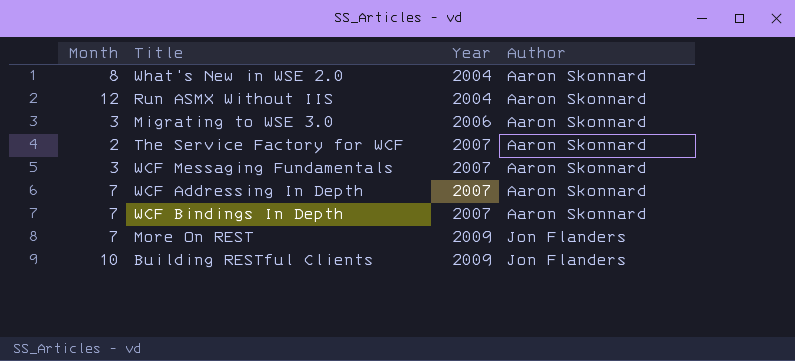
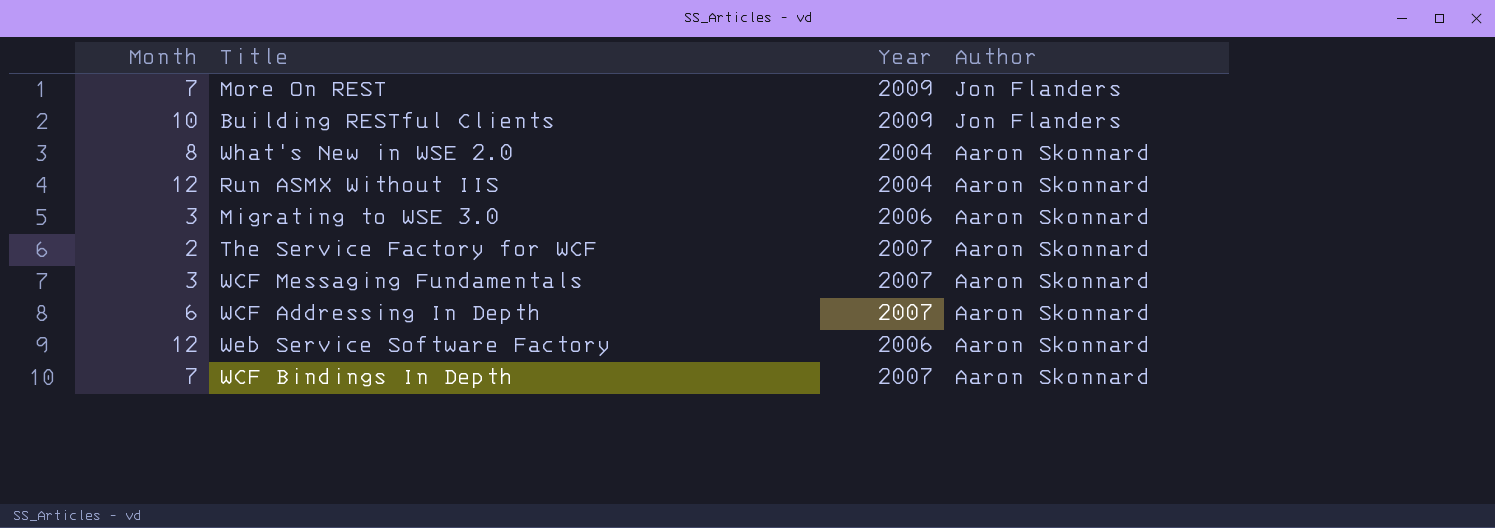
row order: Year ascending -> Author descending
WCF Addressing In Depth | Month: 7 -> 6
row Web Service Software Factory: none -> 12 | 2006 | Aaron Skonnard

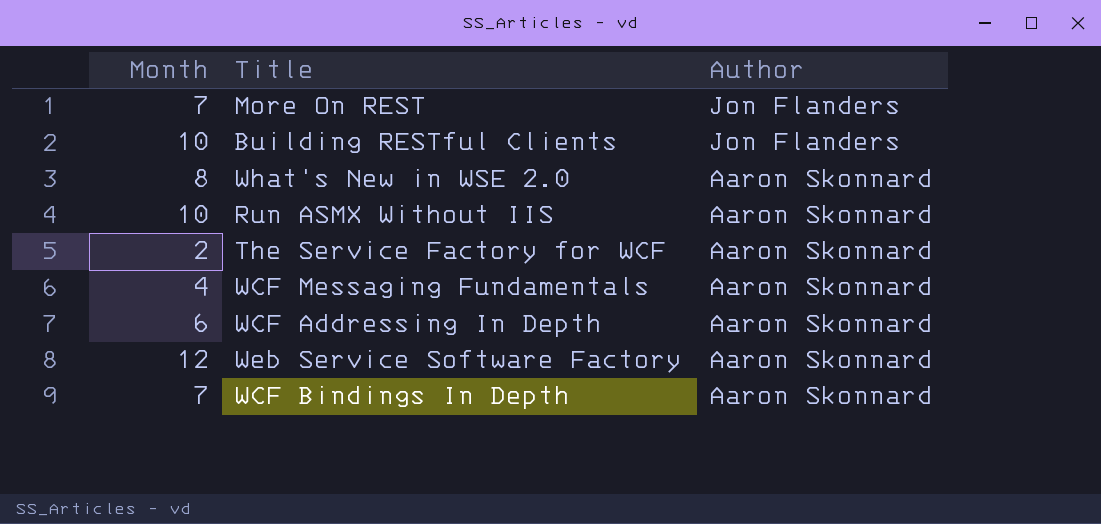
column Year | position: 3 -> none
row Migrating to WSE 3.0: 3 | 2006 | Aaron Skonnard -> none
Run ASMX Without IIS | Month: 12 -> 10
WCF Messaging Fundamentals | Month: 3 -> 4

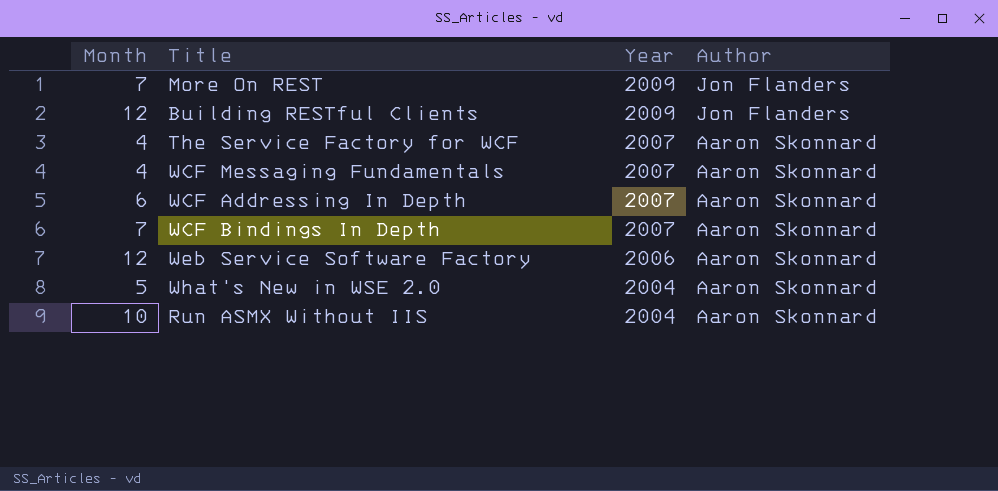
row order: Author descending -> Year descending
column Year | position: none -> 3
Building RESTful Clients | Month: 10 -> 12
The Service Factory for WCF | Month: 2 -> 4
What's New in WSE 2.0 | Month: 8 -> 5

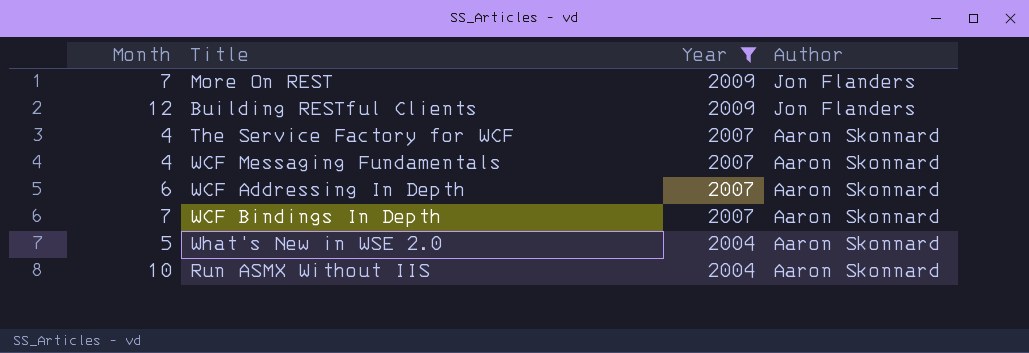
filter: none -> Year != 2006

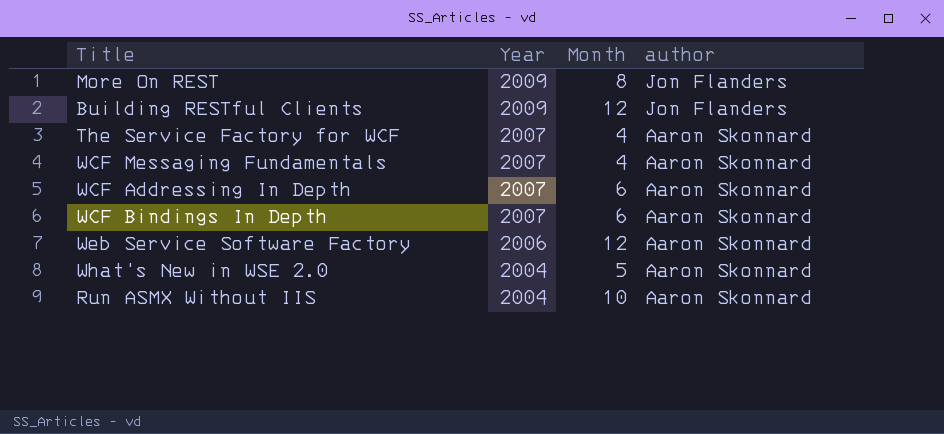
filter: Year != 2006 -> none
column Month | position: 1 -> 3
column name: Author -> author
More On REST | Month: 7 -> 8
WCF Bindings In Depth | Month: 7 -> 6

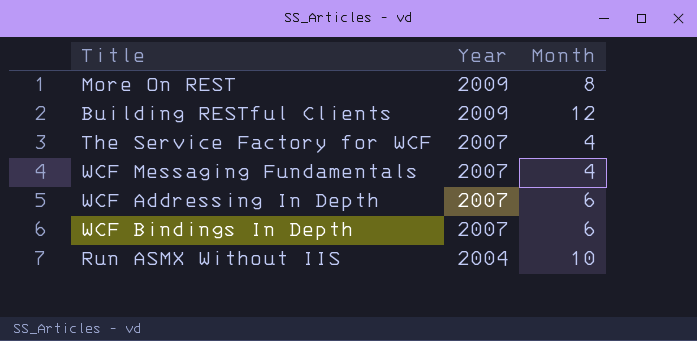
column author | position: 4 -> none
row Web Service Software Factory: 2006 | 12 | Aaron Skonnard -> none
row What's New in WSE 2.0: 2004 | 5 | Aaron Skonnard -> none

